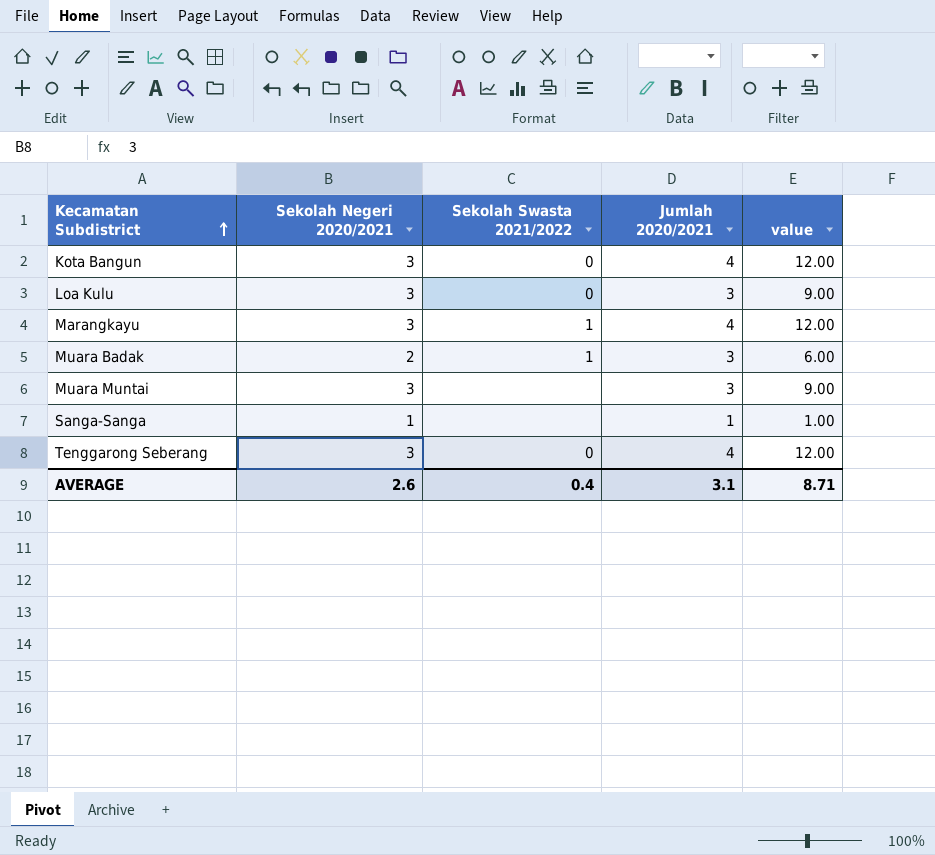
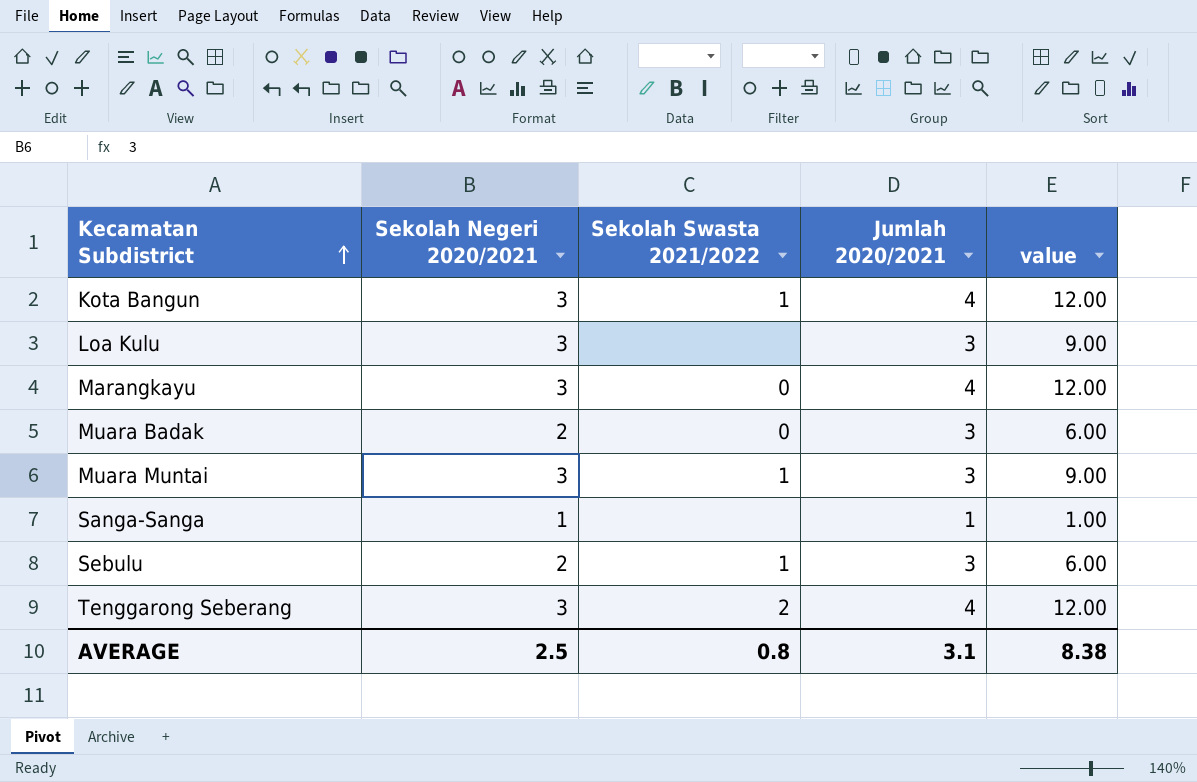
Kota Bangun | Sekolah Swasta 2021/2022: 0 -> 1
Loa Kulu | Sekolah Swasta 2021/2022: 0 -> none
Marangkayu | Sekolah Swasta 2021/2022: 1 -> 0
Muara Badak | Sekolah Swasta 2021/2022: 1 -> 0
Muara Muntai | Sekolah Swasta 2021/2022: none -> 1
row Sebulu: none -> 2 | 1 | 3 | 6.00
Tenggarong Seberang | Sekolah Swasta 2021/2022: 0 -> 2
AVERAGE | Sekolah Negeri 2020/2021: 2.6 -> 2.5
AVERAGE | Sekolah Swasta 2021/2022: 0.4 -> 0.8
AVERAGE | value: 8.71 -> 8.38

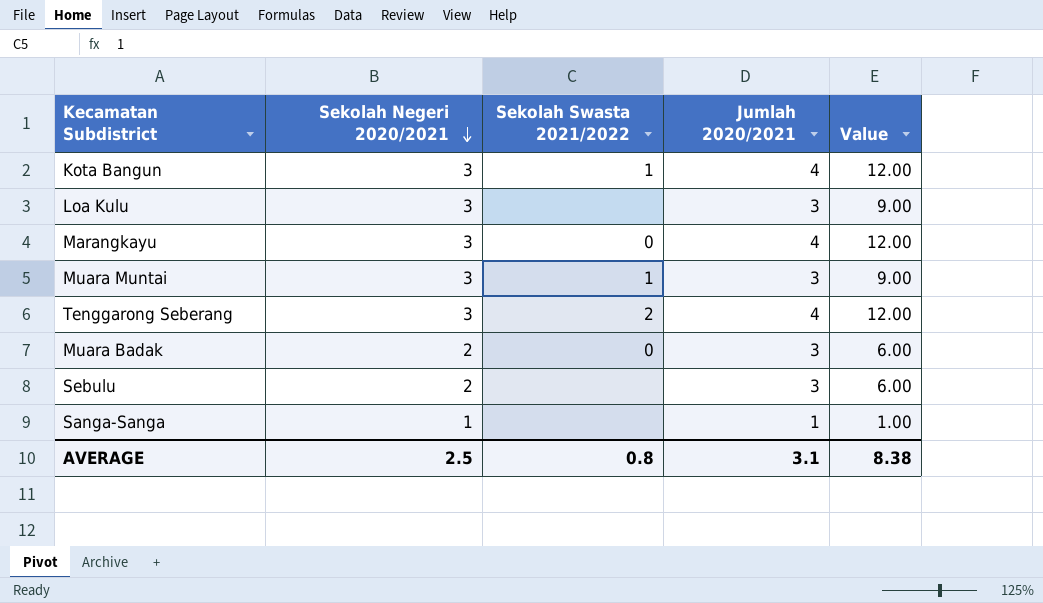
row order: Kecamatan Subdistrict ascending -> Sekolah Negeri 2020/2021 descending
column name: value -> Value
Sebulu | Sekolah Swasta 2021/2022: 1 -> none

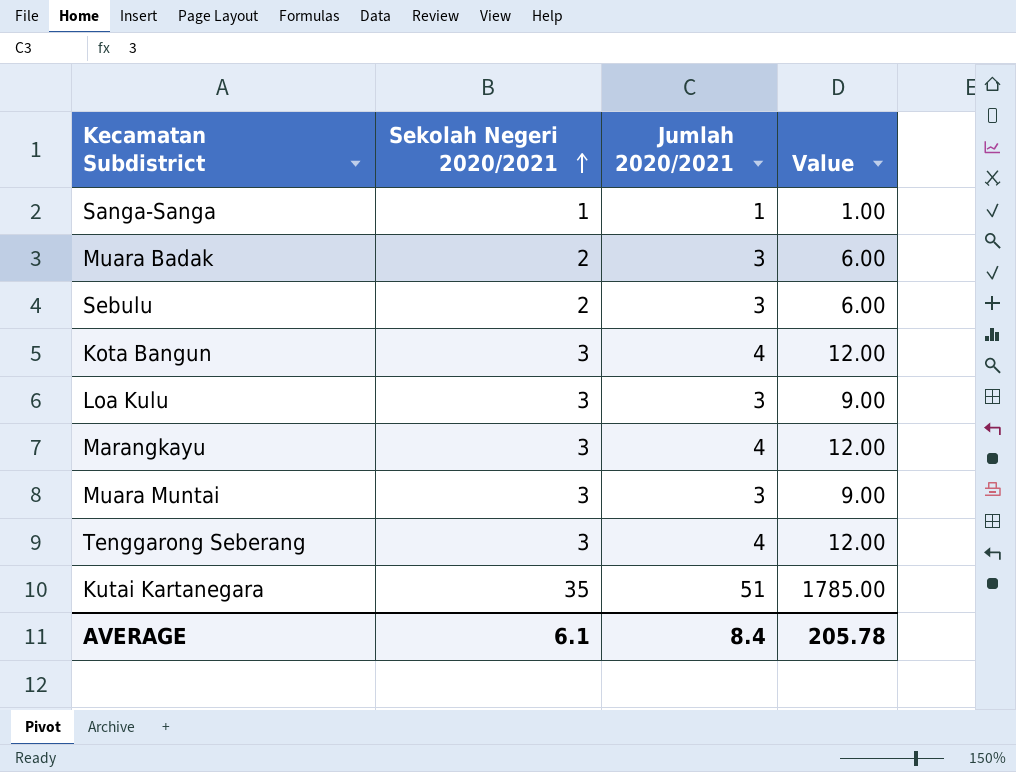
row order: Sekolah Negeri 2020/2021 descending -> Sekolah Negeri 2020/2021 ascending
column Sekolah Swasta 2021/2022 | position: 3 -> none
row Kutai Kartanegara: none -> 35 | 51 | 1785.00
AVERAGE | Sekolah Negeri 2020/2021: 2.5 -> 6.1
AVERAGE | Jumlah 2020/2021: 3.1 -> 8.4
AVERAGE | Value: 8.38 -> 205.78

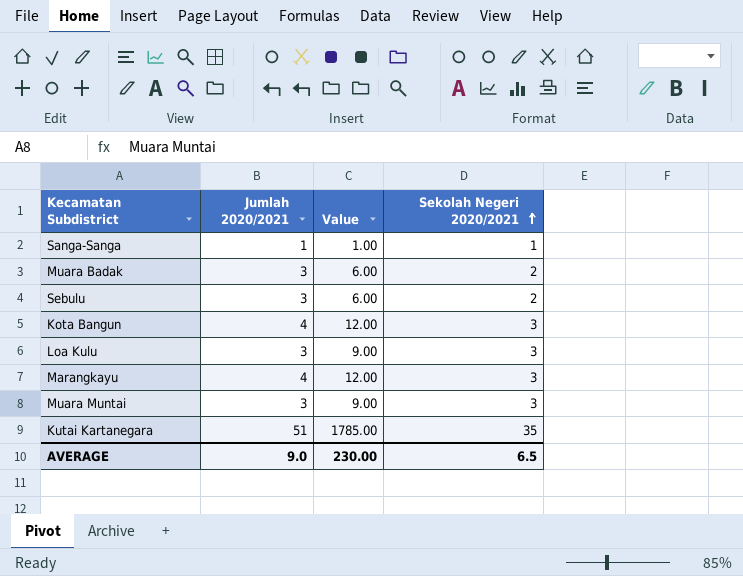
column Sekolah Negeri 2020/2021 | position: 2 -> 4
row Tenggarong Seberang: 3 | 4 | 12.00 -> none
AVERAGE | Jumlah 2020/2021: 8.4 -> 9.0
AVERAGE | Value: 205.78 -> 230.00
AVERAGE | Sekolah Negeri 2020/2021: 6.1 -> 6.5

